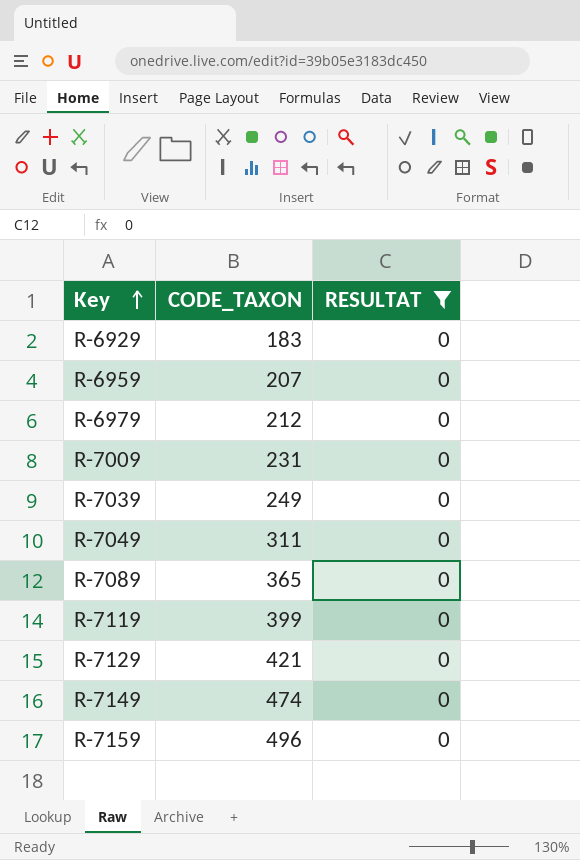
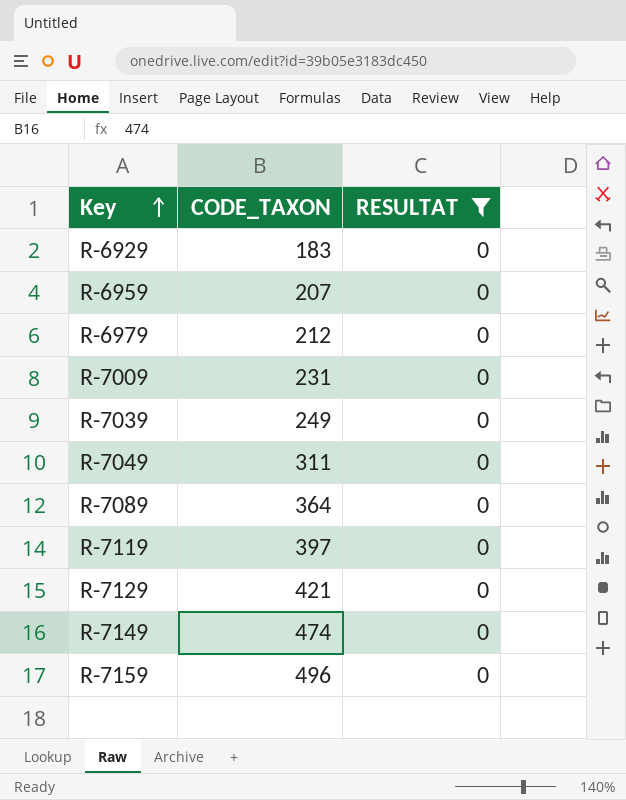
R-7089 | CODE_TAXON: 365 -> 364
R-7119 | CODE_TAXON: 399 -> 397

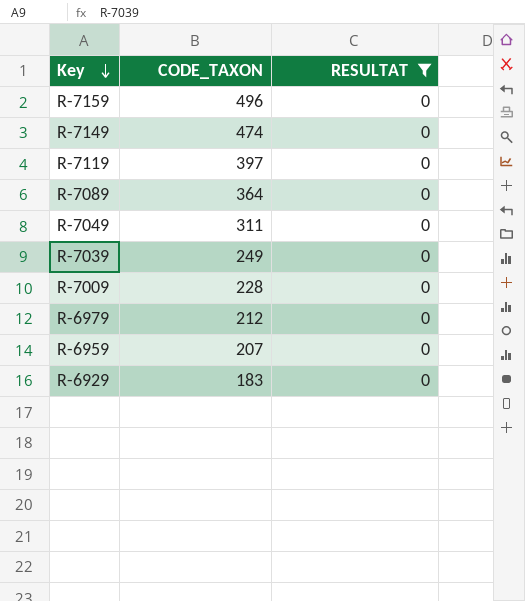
row order: Key ascending -> Key descending
row R-7129: 421 | 0 -> none
R-7009 | CODE_TAXON: 231 -> 228

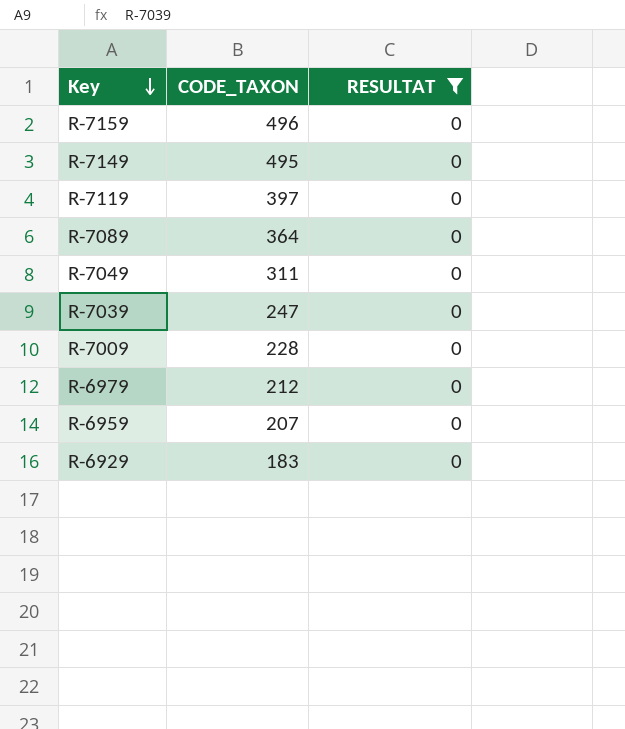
R-7149 | CODE_TAXON: 474 -> 495
R-7039 | CODE_TAXON: 249 -> 247

